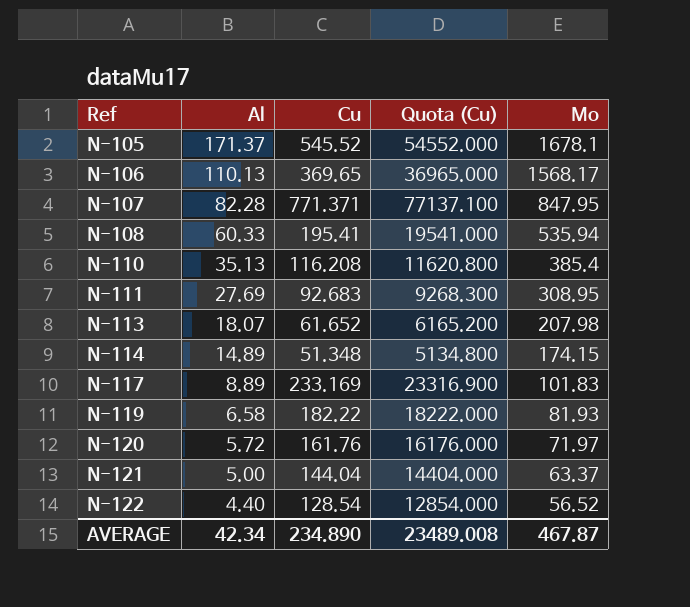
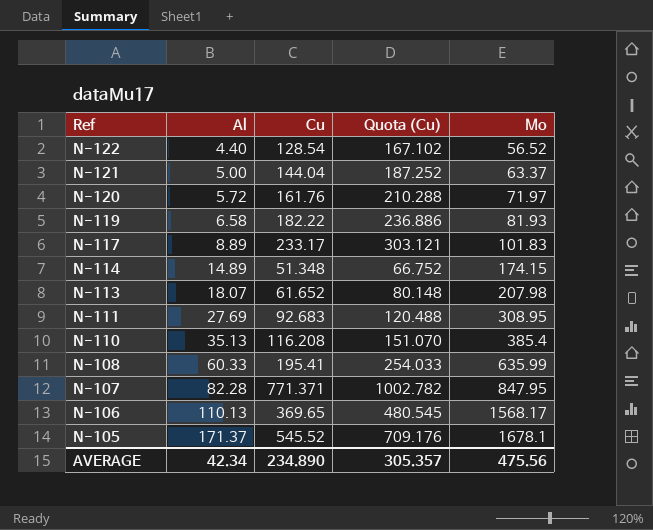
row order: Ref ascending -> Ref descending
column Quota (Cu) | formula: [Cu] * 100 -> [Cu] * 1.3
N-117 | Cu: 233.169 -> 233.17
N-108 | Mo: 535.94 -> 635.99
AVERAGE | Quota (Cu): 23489.008 -> 305.357
AVERAGE | Mo: 467.87 -> 475.56

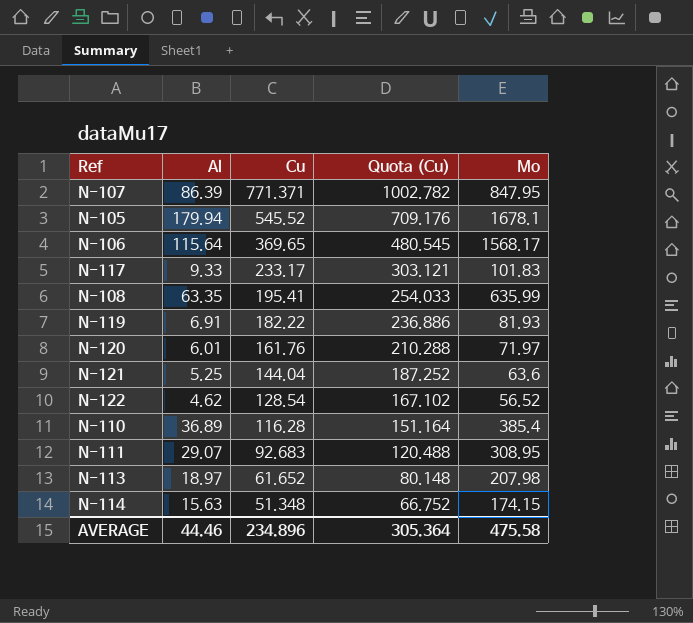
row order: Ref descending -> Cu descending
N-107 | Al: 82.28 -> 86.39
N-105 | Al: 171.37 -> 179.94
N-106 | Al: 110.13 -> 115.64
N-117 | Al: 8.89 -> 9.33
N-108 | Al: 60.33 -> 63.35
N-119 | Al: 6.58 -> 6.91
N-120 | Al: 5.72 -> 6.01
N-121 | Al: 5.00 -> 5.25
N-121 | Mo: 63.37 -> 63.6
N-122 | Al: 4.40 -> 4.62
N-110 | Al: 35.13 -> 36.89
N-110 | Cu: 116.208 -> 116.28
N-110 | Quota (Cu): 151.070 -> 151.164
N-111 | Al: 27.69 -> 29.07
N-113 | Al: 18.07 -> 18.97
N-114 | Al: 14.89 -> 15.63
AVERAGE | Al: 42.34 -> 44.46
AVERAGE | Cu: 234.890 -> 234.896
AVERAGE | Quota (Cu): 305.357 -> 305.364
AVERAGE | Mo: 475.56 -> 475.58

